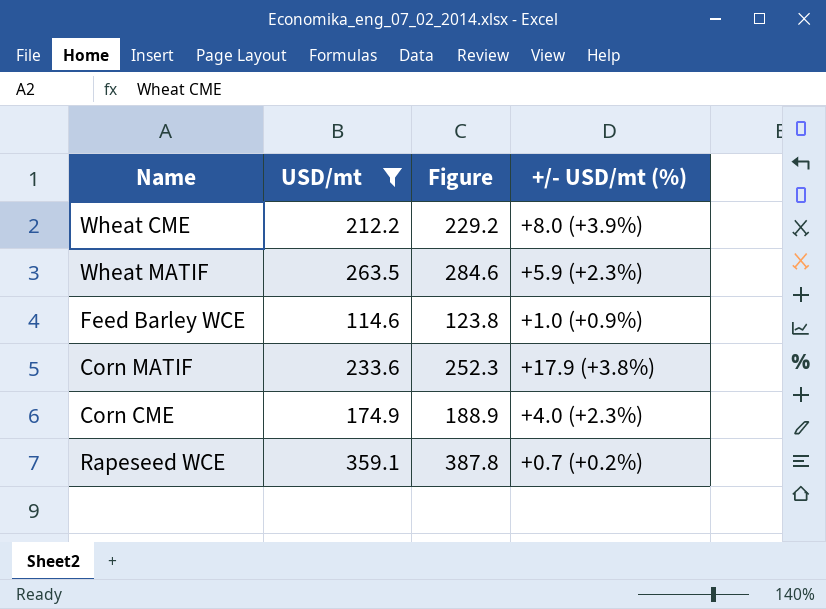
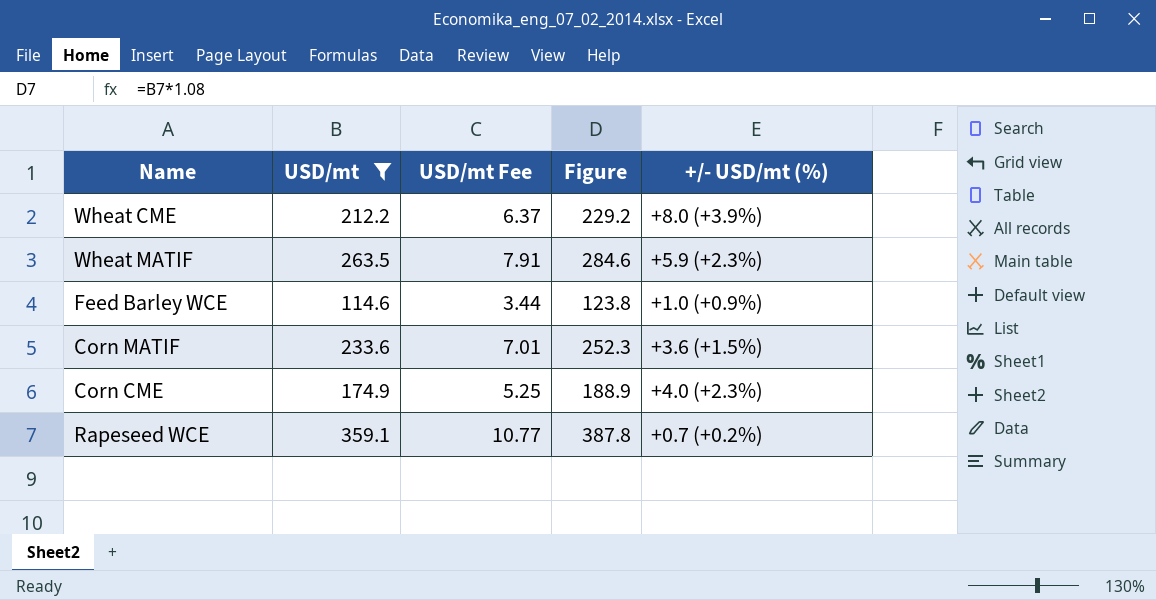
column USD/mt Fee | formula: none -> [USD/mt] * 0.03
Corn MATIF | +/- USD/mt (%): +17.9 (+3.8%) -> +3.6 (+1.5%)

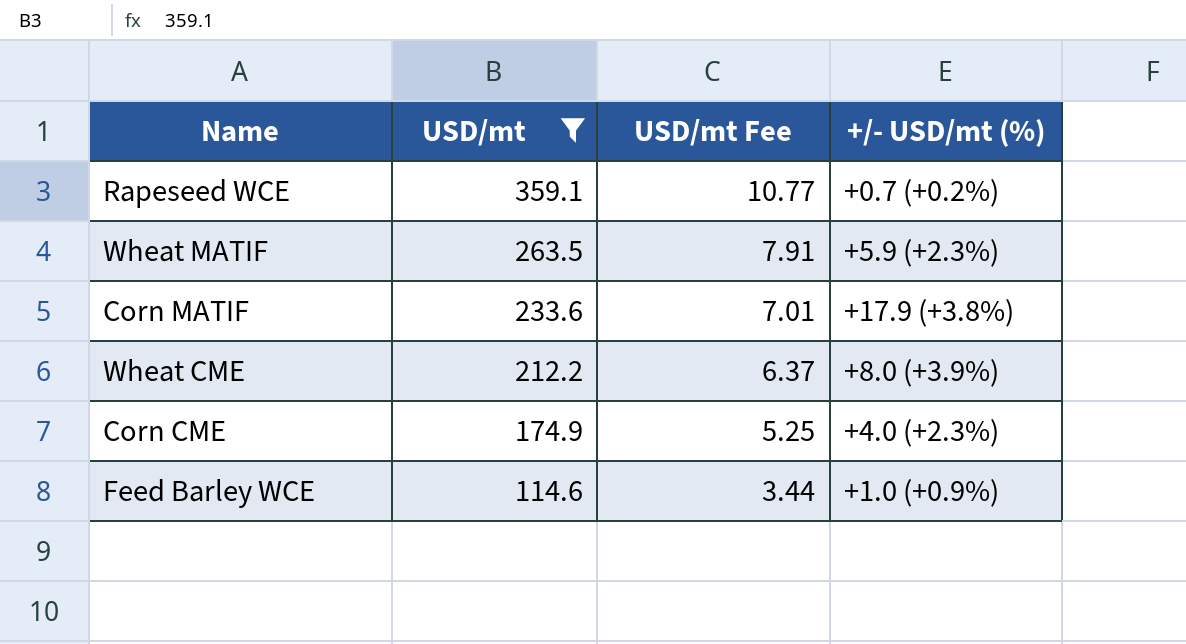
row order: none -> USD/mt descending
column Figure | formula: [USD/mt] * 1.08 -> none
Corn MATIF | +/- USD/mt (%): +3.6 (+1.5%) -> +17.9 (+3.8%)

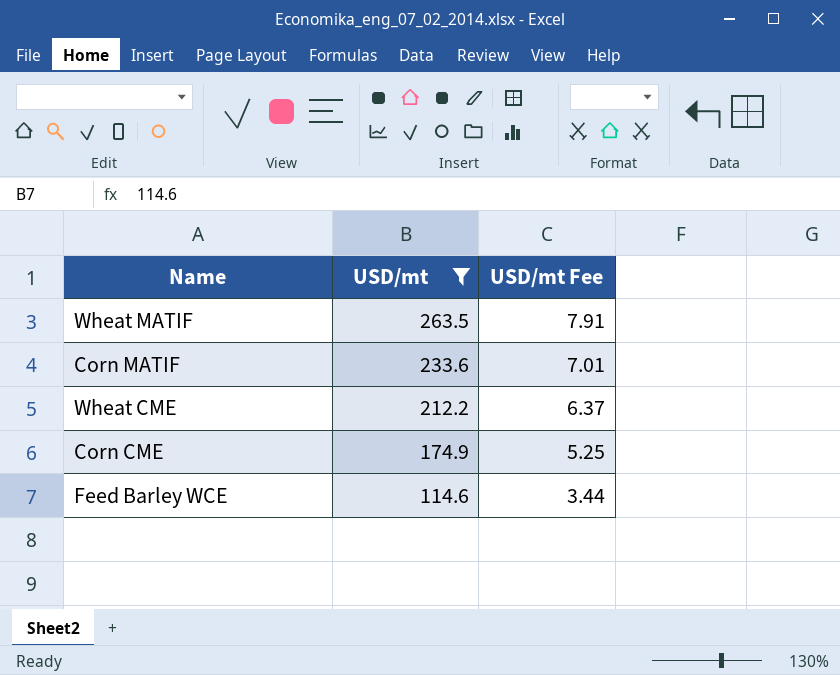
column +/- USD/mt (%) | position: 4 -> none
row Rapeseed WCE: 359.1 | 10.77 | +0.7 (+0.2%) -> none

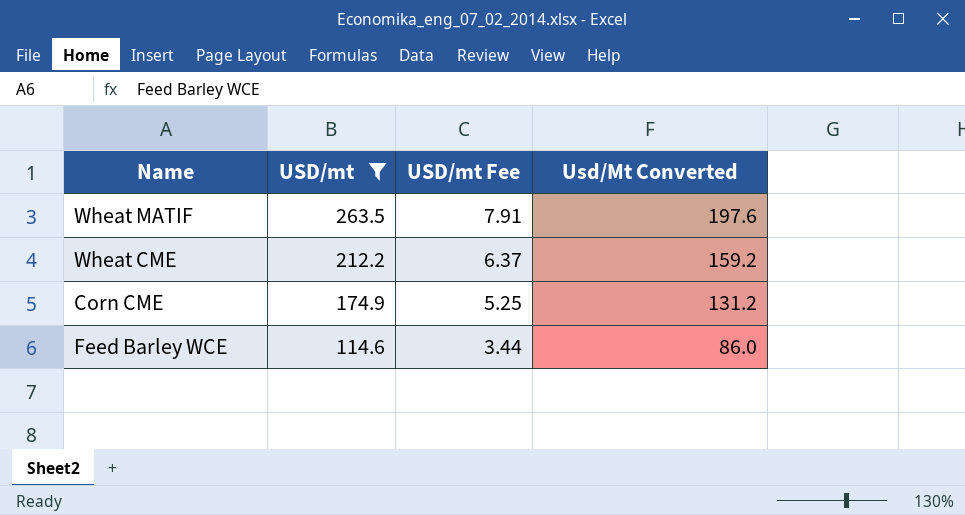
column Usd/Mt Converted | formula: none -> [USD/mt] * 0.75
row Corn MATIF: 233.6 | 7.01 -> none

